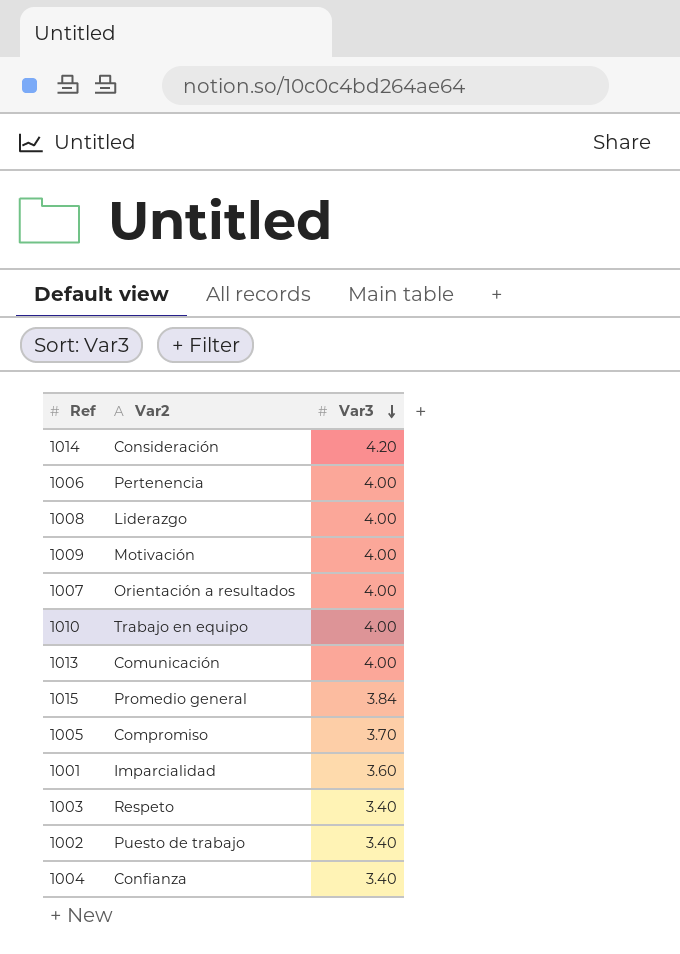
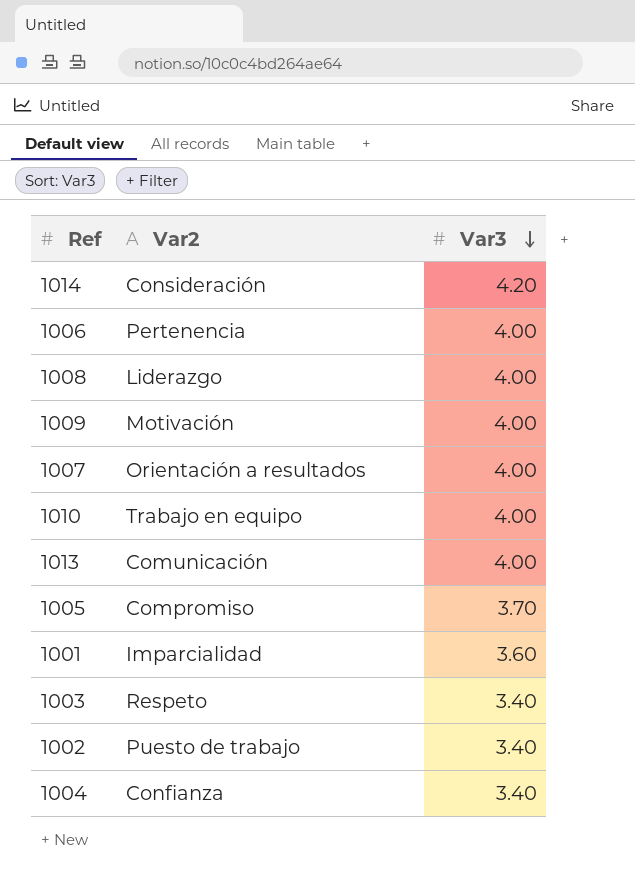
row 1015: Promedio general | 3.84 -> none

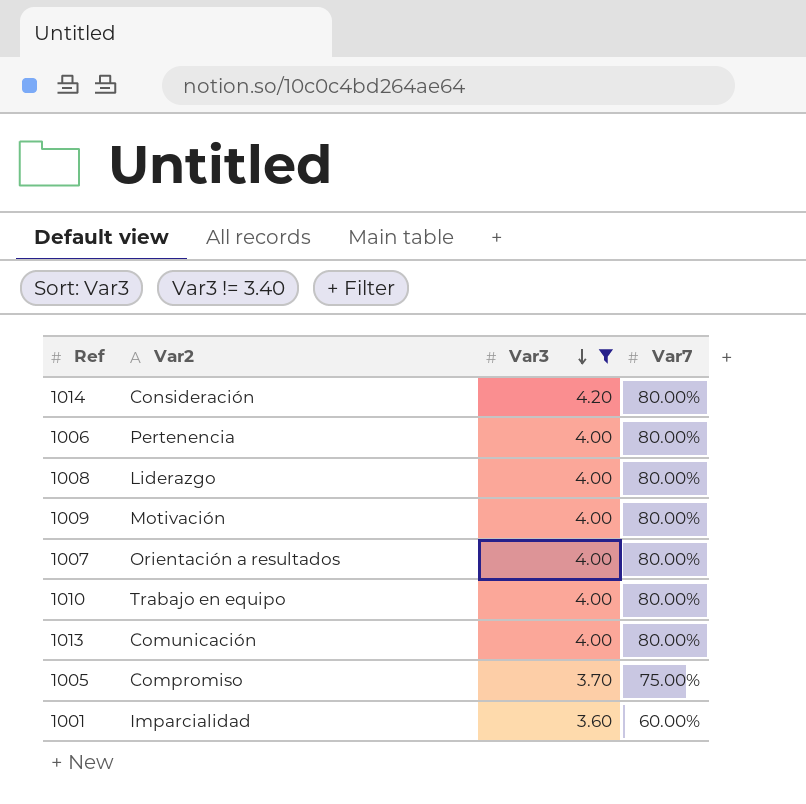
filter: none -> Var3 != 3.40
column Var7 | position: none -> 4

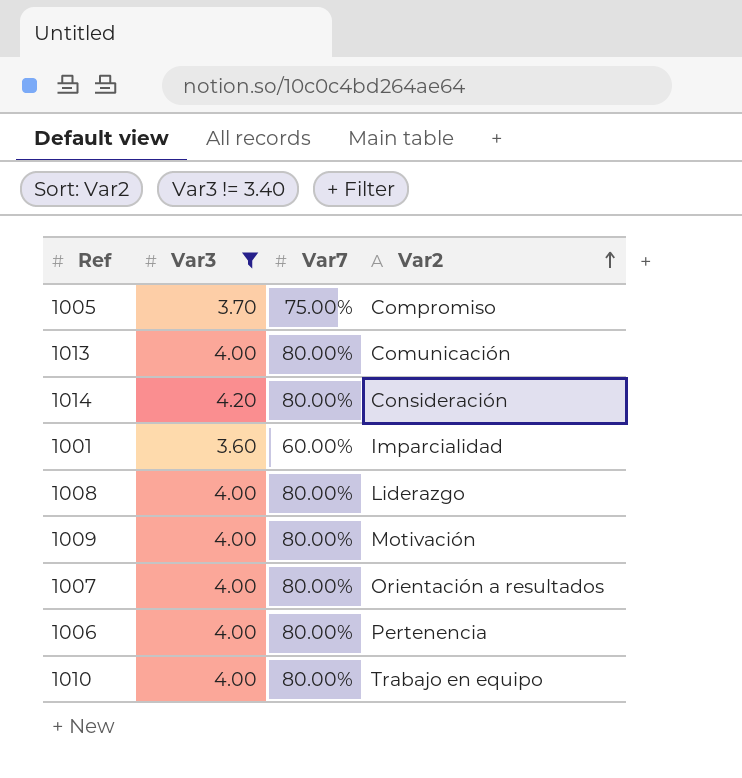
row order: Var3 descending -> Var2 ascending
column Var2 | position: 2 -> 4

